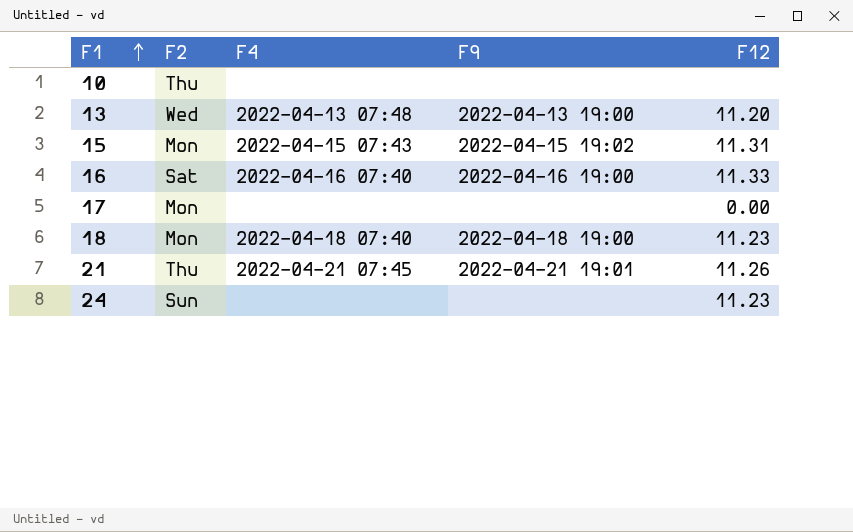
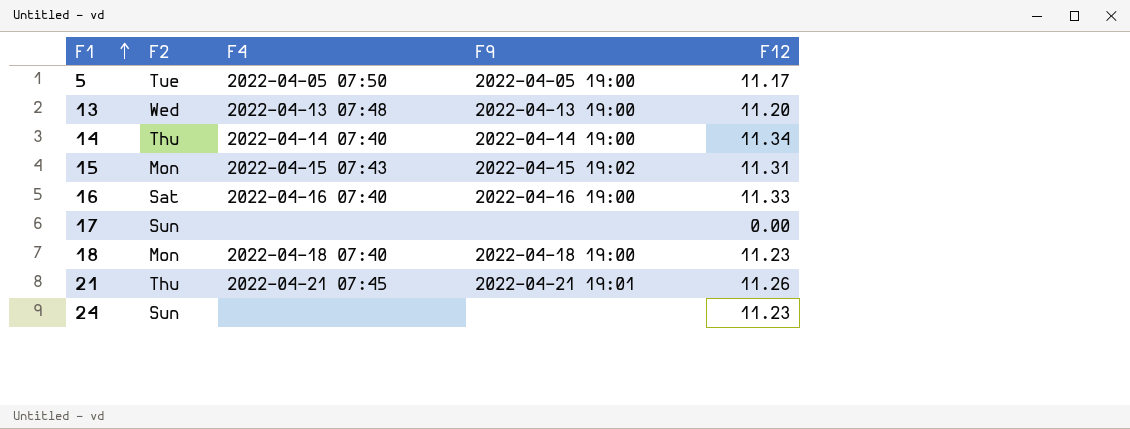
row 10: Thu | none | none | none -> none
row 5: none -> Tue | 2022-04-05 07:50 | 2022-04-05 19:00 | 11.17
row 14: none -> Thu | 2022-04-14 07:40 | 2022-04-14 19:00 | 11.34
17 | F2: Mon -> Sun

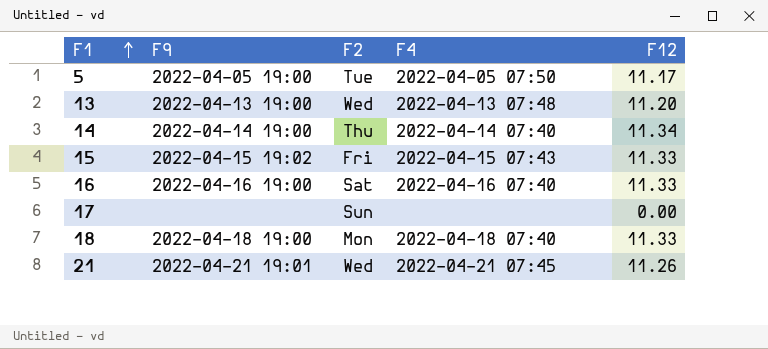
column F9 | position: 4 -> 2
row 24: Sun | none | none | 11.23 -> none
15 | F2: Mon -> Fri
15 | F12: 11.31 -> 11.33
18 | F12: 11.23 -> 11.33
21 | F2: Thu -> Wed

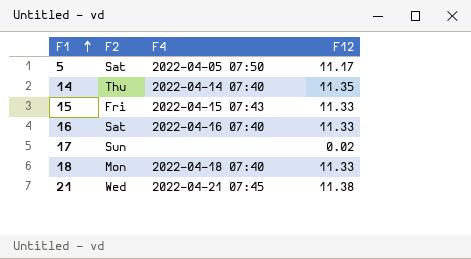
column F9 | position: 2 -> none
row 13: 2022-04-13 19:00 | Wed | 2022-04-13 07:48 | 11.20 -> none
5 | F2: Tue -> Sat
14 | F12: 11.34 -> 11.35
17 | F12: 0.00 -> 0.02
21 | F12: 11.26 -> 11.38

